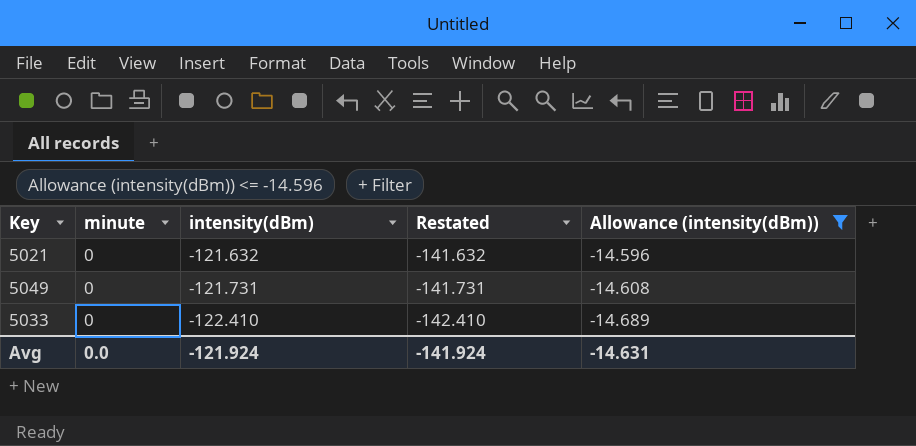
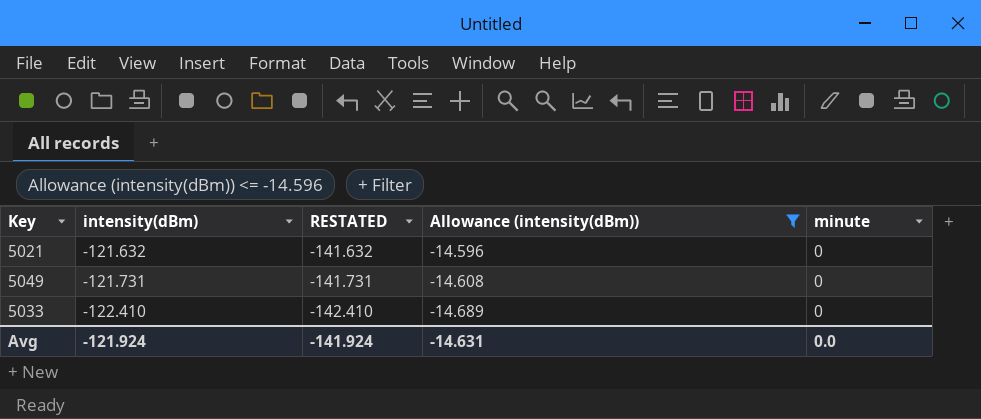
column name: Restated -> RESTATED
column minute | position: 2 -> 5

